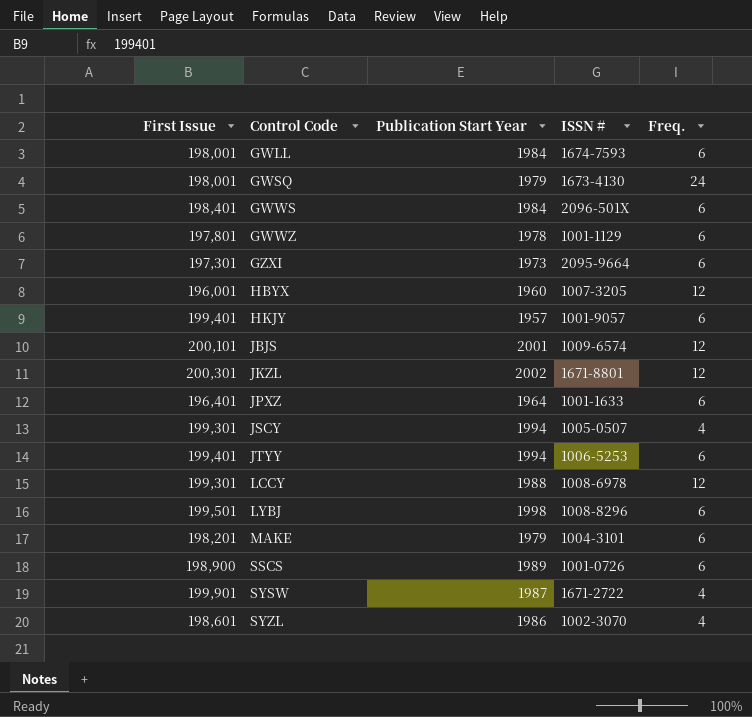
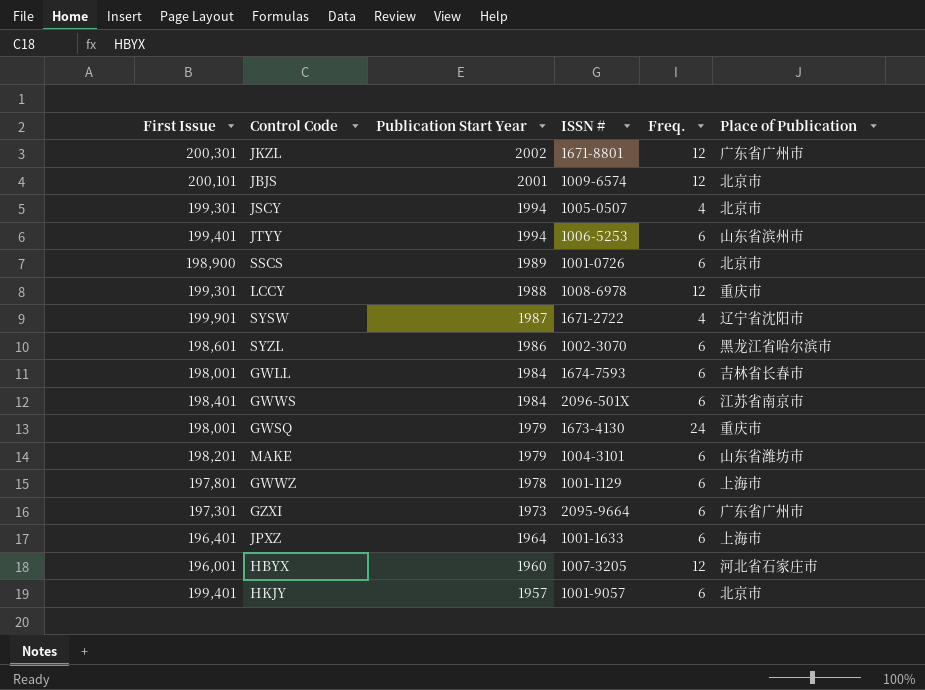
row order: Control Code ascending -> Publication Start Year descending
column Place of Publication | position: none -> 6
row LYBJ: 199,501 | 1998 | 1008-8296 | 6 -> none
SYZL | Freq.: 4 -> 6

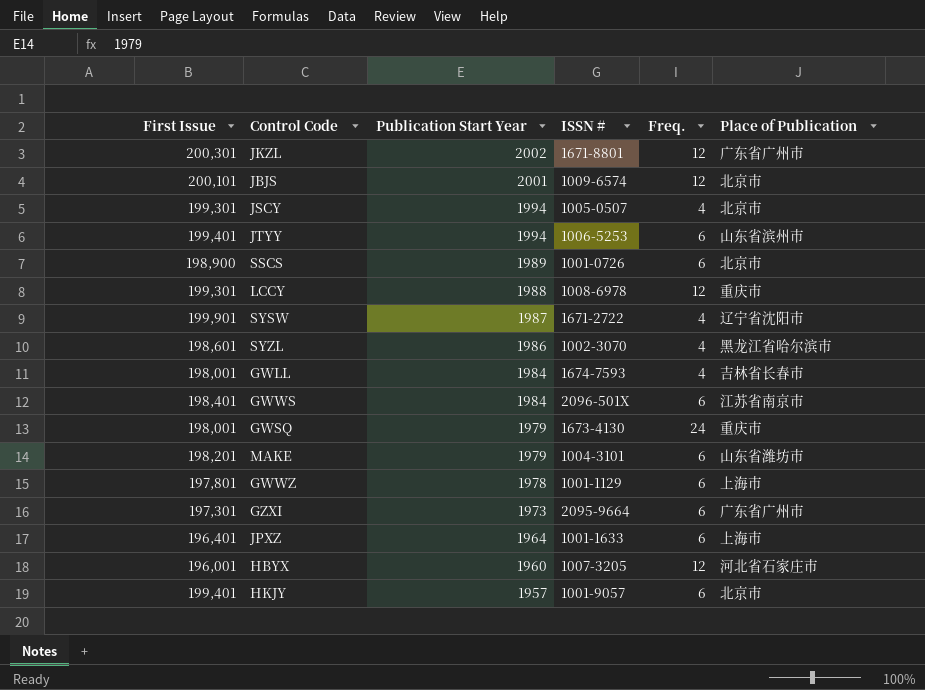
SYZL | Freq.: 6 -> 4
GWLL | Freq.: 6 -> 4

